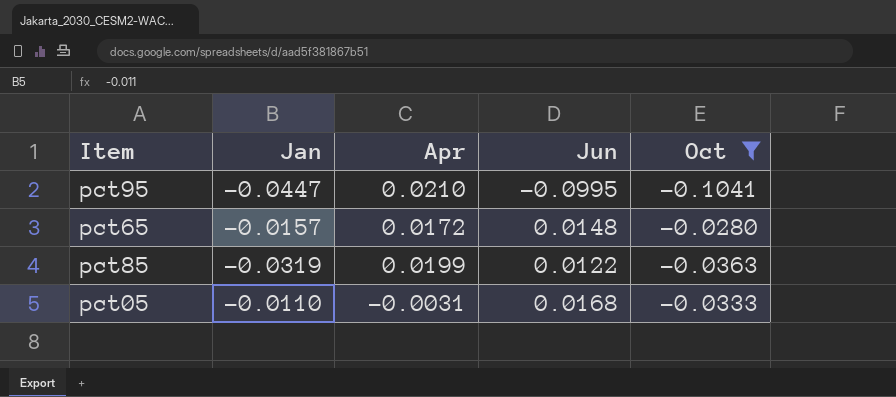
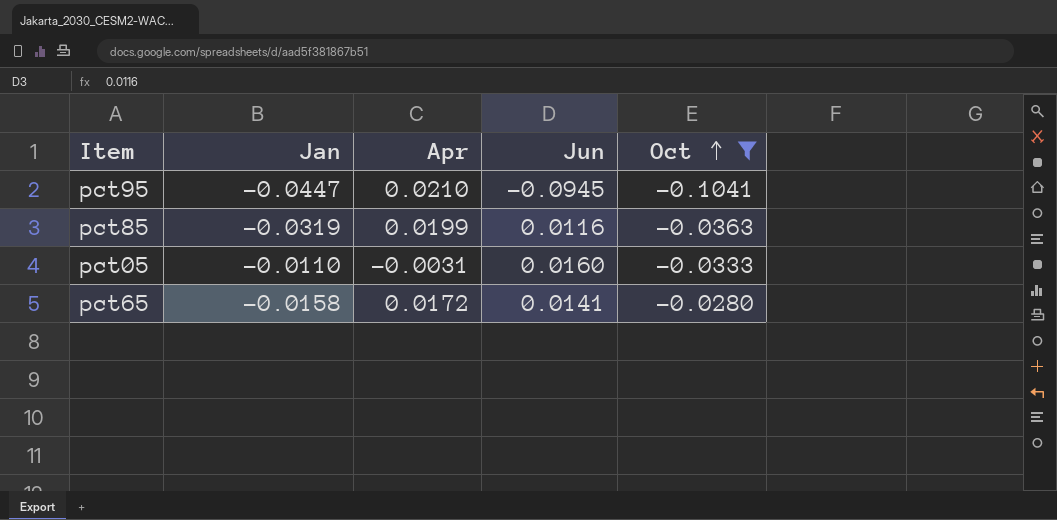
row order: none -> Oct ascending
pct95 | Jun: -0.0995 -> -0.0945
pct85 | Jun: 0.0122 -> 0.0116
pct05 | Jun: 0.0168 -> 0.0160
pct65 | Jan: -0.0157 -> -0.0158
pct65 | Jun: 0.0148 -> 0.0141

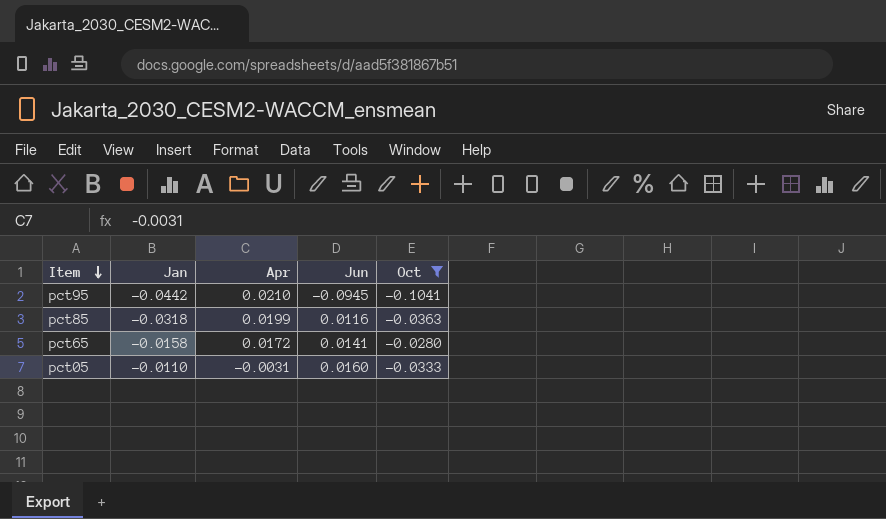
row order: Oct ascending -> Item descending
pct95 | Jan: -0.0447 -> -0.0442
pct85 | Jan: -0.0319 -> -0.0318

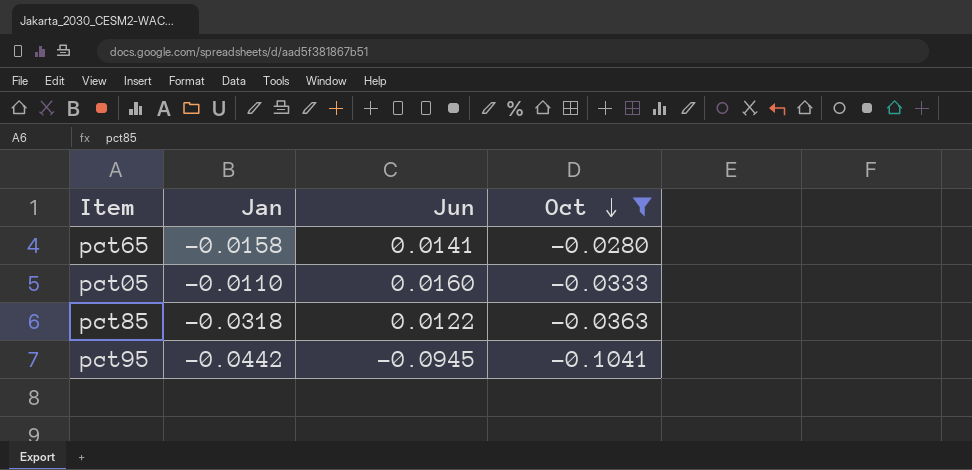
row order: Item descending -> Oct descending
column Apr | position: 3 -> none
pct85 | Jun: 0.0116 -> 0.0122

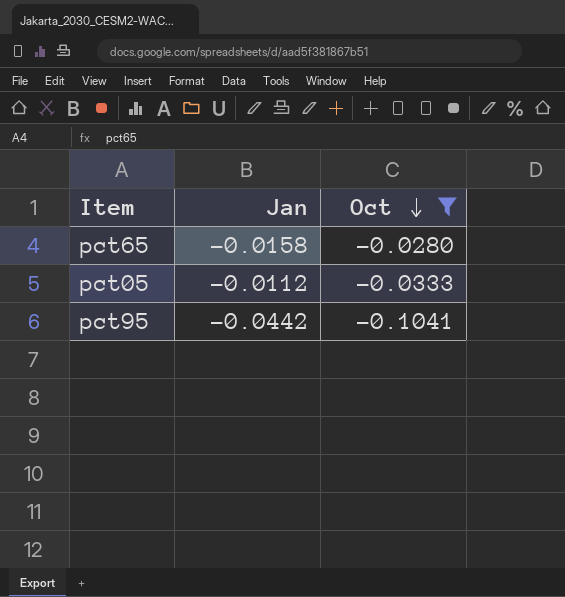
column Jun | position: 3 -> none
row pct85: -0.0318 | 0.0122 | -0.0363 -> none
pct05 | Jan: -0.0110 -> -0.0112

